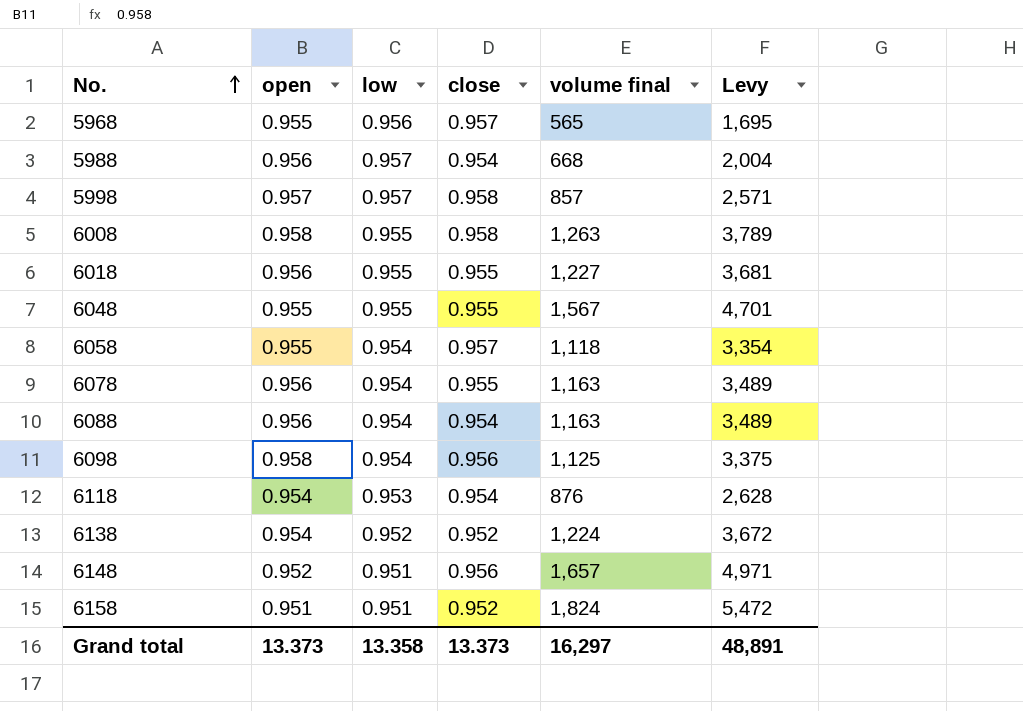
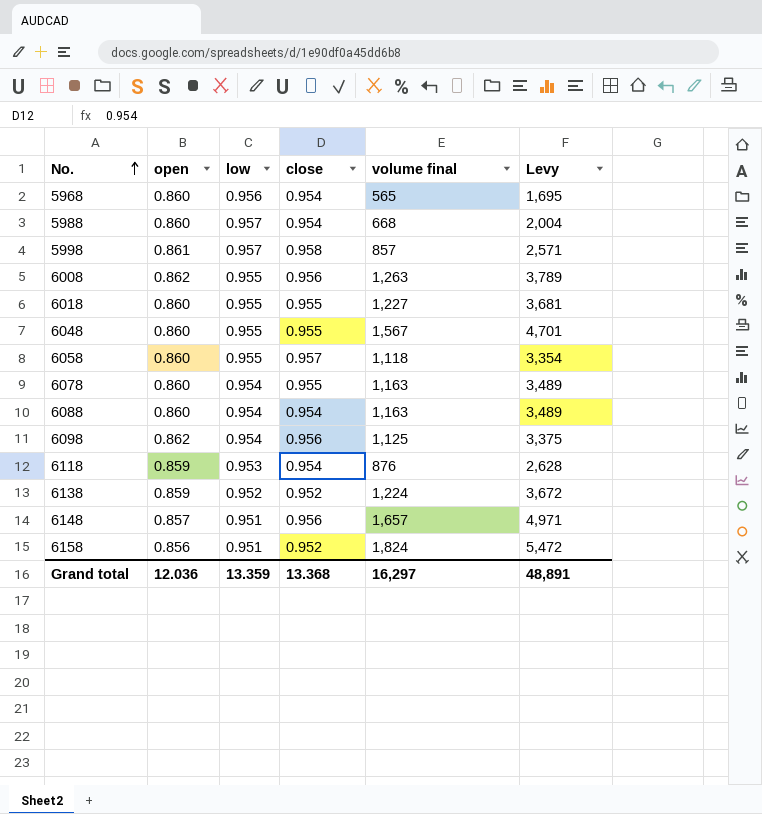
5968 | open: 0.955 -> 0.860
5968 | close: 0.957 -> 0.954
5988 | open: 0.956 -> 0.860
5998 | open: 0.957 -> 0.861
6008 | open: 0.958 -> 0.862
6008 | close: 0.958 -> 0.956
6018 | open: 0.956 -> 0.860
6048 | open: 0.955 -> 0.860
6058 | open: 0.955 -> 0.860
6058 | low: 0.954 -> 0.955
6078 | open: 0.956 -> 0.860
6088 | open: 0.956 -> 0.860
6098 | open: 0.958 -> 0.862
6118 | open: 0.954 -> 0.859
6138 | open: 0.954 -> 0.859
6148 | open: 0.952 -> 0.857
6158 | open: 0.951 -> 0.856
Grand total | open: 13.373 -> 12.036
Grand total | low: 13.358 -> 13.359
Grand total | close: 13.373 -> 13.368

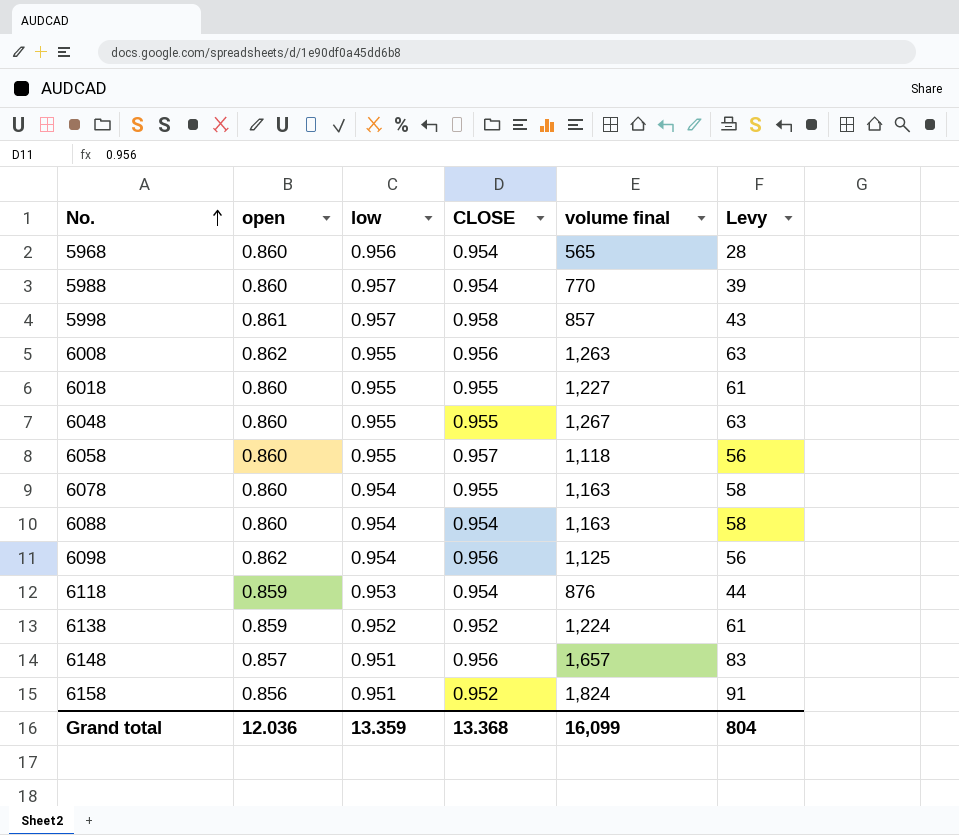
column name: close -> CLOSE
column Levy | formula: [volume final] * 3 -> [volume final] * 0.05
5988 | volume final: 668 -> 770
6048 | volume final: 1,567 -> 1,267
Grand total | volume final: 16,297 -> 16,099
Grand total | Levy: 48,891 -> 804

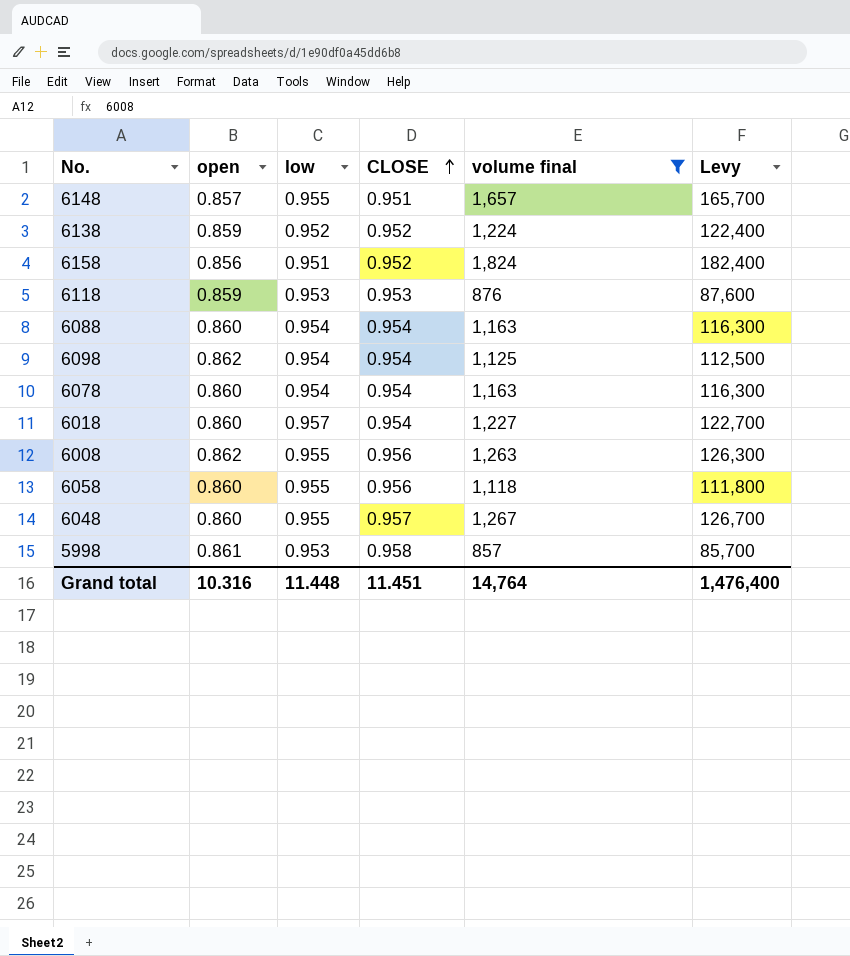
filter: none -> volume final >= 857
row order: No. ascending -> CLOSE ascending
column Levy | formula: [volume final] * 0.05 -> [volume final] * 100
6148 | low: 0.951 -> 0.955
6148 | CLOSE: 0.956 -> 0.951
6118 | CLOSE: 0.954 -> 0.953
6098 | CLOSE: 0.956 -> 0.954
6078 | CLOSE: 0.955 -> 0.954
6018 | low: 0.955 -> 0.957
6018 | CLOSE: 0.955 -> 0.954
6058 | CLOSE: 0.957 -> 0.956
6048 | CLOSE: 0.955 -> 0.957
5998 | low: 0.957 -> 0.953
Grand total | open: 12.036 -> 10.316
Grand total | low: 13.359 -> 11.448
Grand total | CLOSE: 13.368 -> 11.451
Grand total | volume final: 16,099 -> 14,764
Grand total | Levy: 804 -> 1,476,400

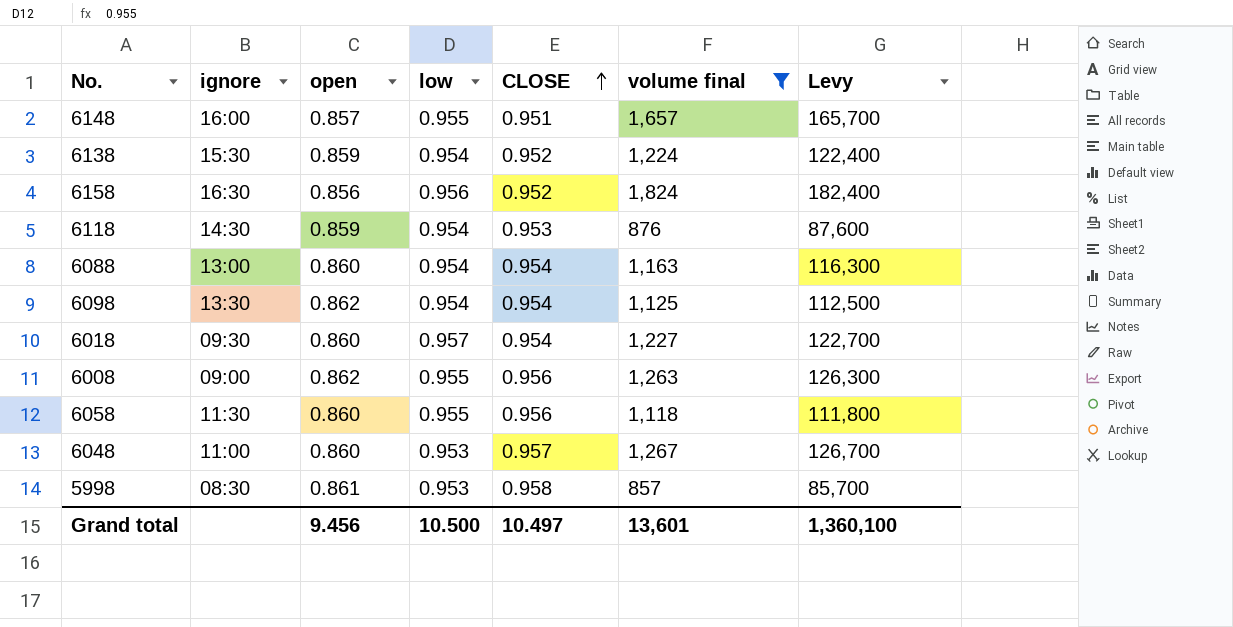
column ignore | position: none -> 2
row 6078: 0.860 | 0.954 | 0.954 | 1,163 | 116,300 -> none
6138 | low: 0.952 -> 0.954
6158 | low: 0.951 -> 0.956
6118 | low: 0.953 -> 0.954
6048 | low: 0.955 -> 0.953
Grand total | open: 10.316 -> 9.456
Grand total | low: 11.448 -> 10.500
Grand total | CLOSE: 11.451 -> 10.497
Grand total | volume final: 14,764 -> 13,601
Grand total | Levy: 1,476,400 -> 1,360,100

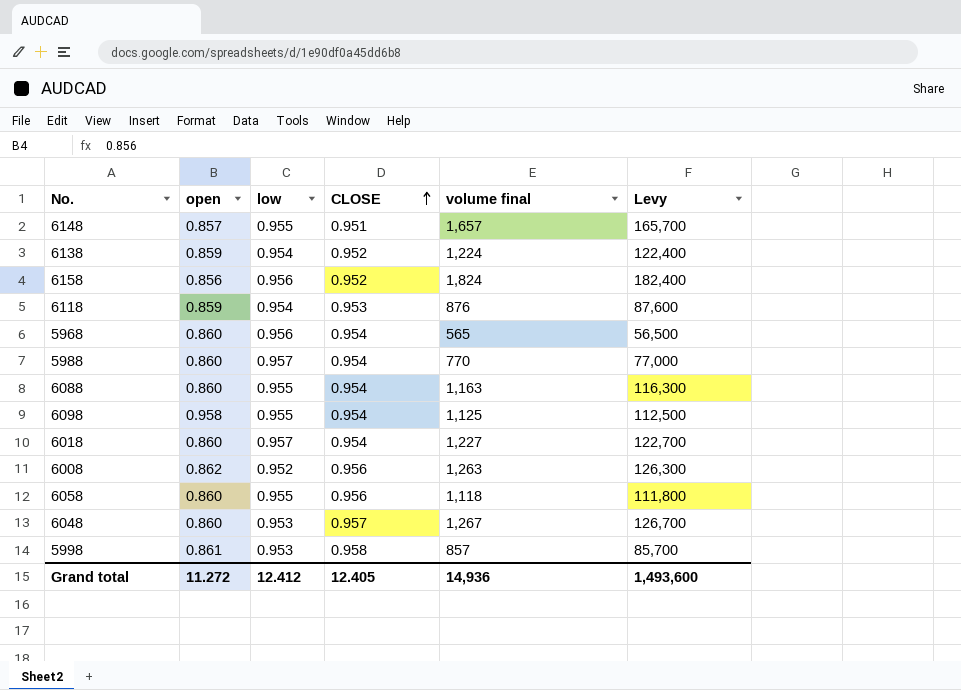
filter: volume final >= 857 -> none
column ignore | position: 2 -> none
6088 | low: 0.954 -> 0.955
6098 | open: 0.862 -> 0.958
6098 | low: 0.954 -> 0.955
6008 | low: 0.955 -> 0.952
Grand total | open: 9.456 -> 11.272
Grand total | low: 10.500 -> 12.412
Grand total | CLOSE: 10.497 -> 12.405
Grand total | volume final: 13,601 -> 14,936
Grand total | Levy: 1,360,100 -> 1,493,600

